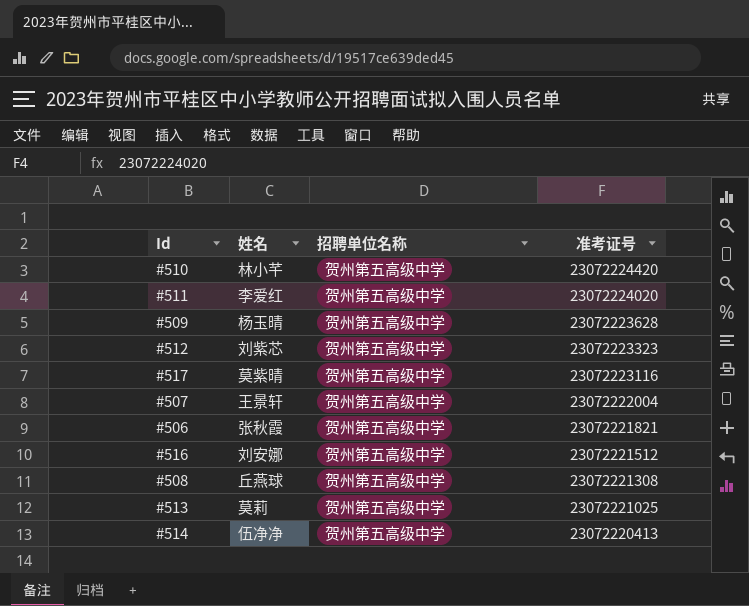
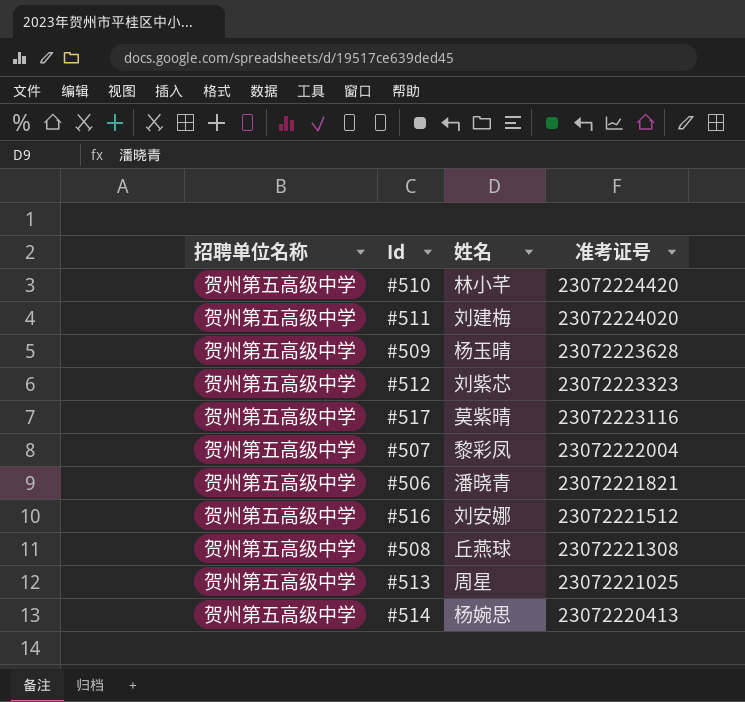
column 招聘单位名称 | position: 3 -> 1
#511 | 姓名: 李爱红 -> 刘建梅
#507 | 姓名: 王景轩 -> 黎彩凤
#506 | 姓名: 张秋霞 -> 潘晓青
#513 | 姓名: 莫莉 -> 周星
#514 | 姓名: 伍净净 -> 杨婉思

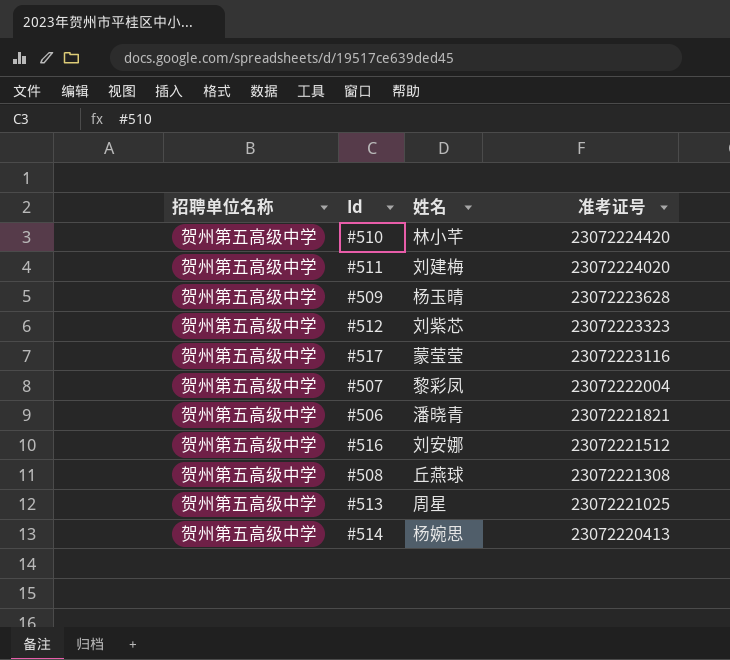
#517 | 姓名: 莫紫晴 -> 蒙莹莹

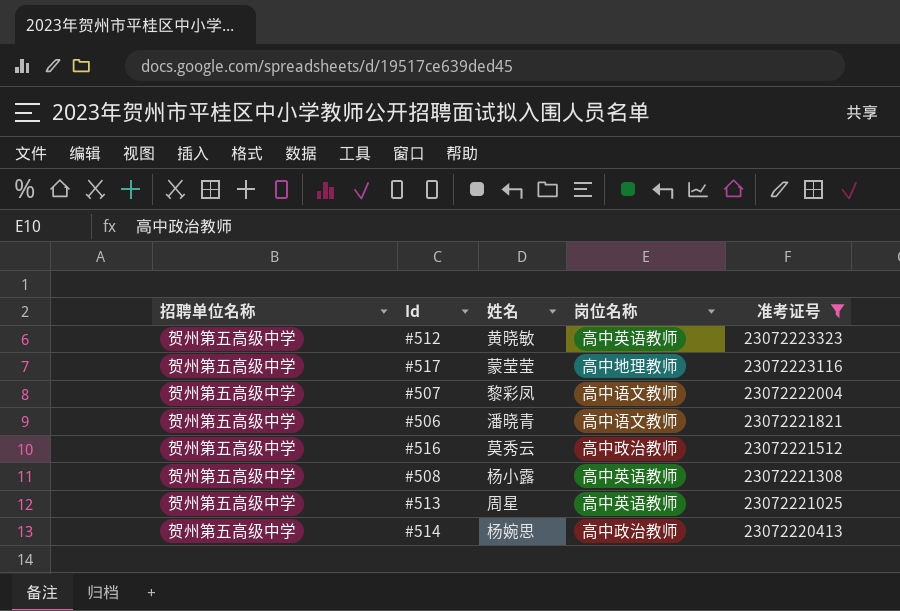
filter: none -> 准考证号 <= 23072223323
column 岗位名称 | position: none -> 4
#512 | 姓名: 刘紫芯 -> 黄晓敏
#516 | 姓名: 刘安娜 -> 莫秀云
#508 | 姓名: 丘燕球 -> 杨小露

